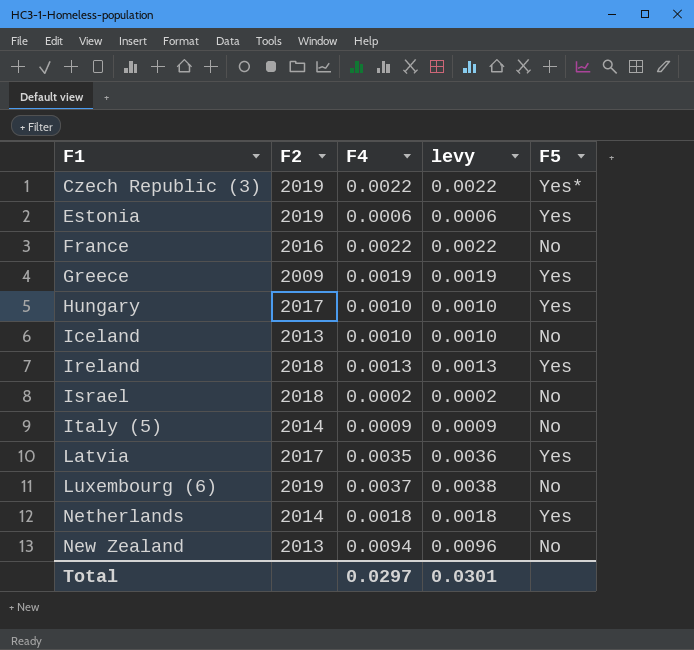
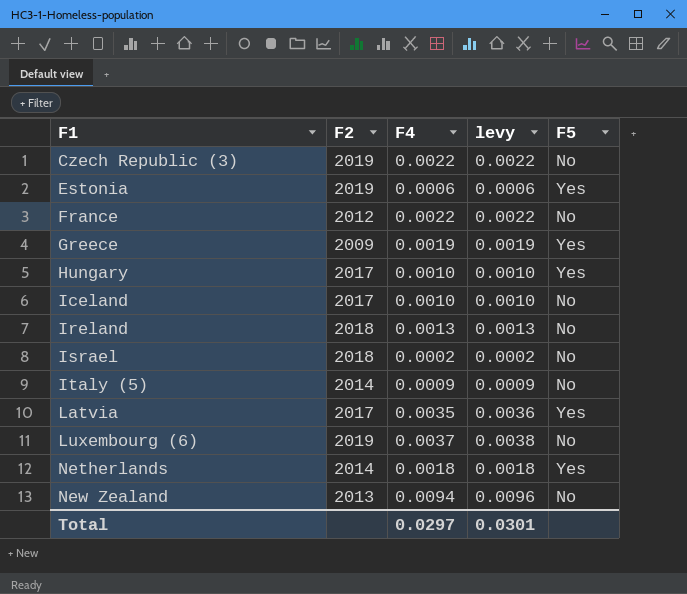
Czech Republic (3) | F5: Yes* -> No
France | F2: 2016 -> 2012
Iceland | F2: 2013 -> 2017
Ireland | F5: Yes -> No

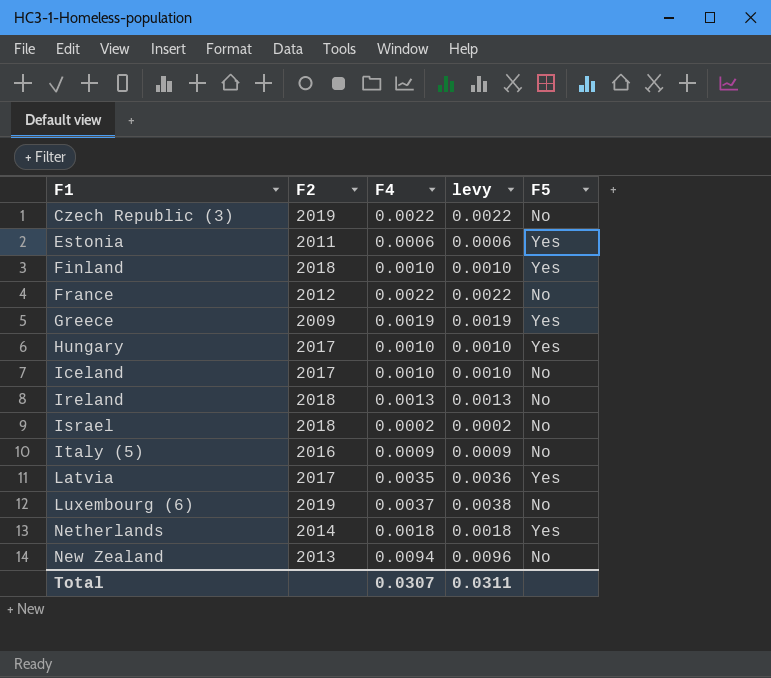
Estonia | F2: 2019 -> 2011
row Finland: none -> 2018 | 0.0010 | 0.0010 | Yes
Italy (5) | F2: 2014 -> 2016
Total | F4: 0.0297 -> 0.0307
Total | levy: 0.0301 -> 0.0311

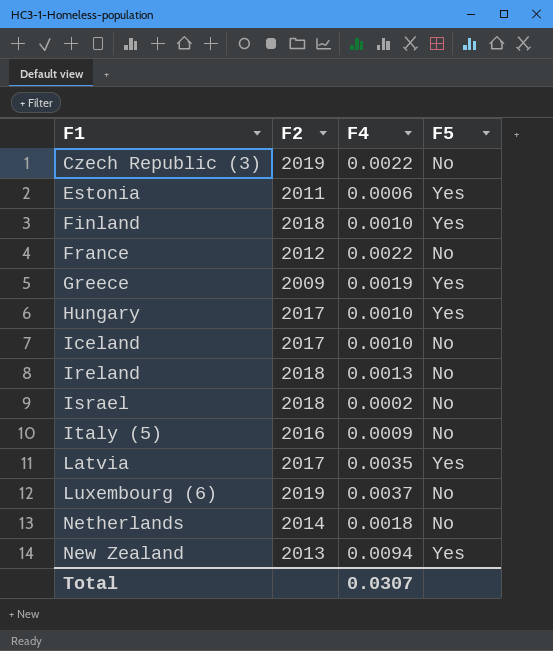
column levy | formula: [F4] * 1.02 -> none
Netherlands | F5: Yes -> No
New Zealand | F5: No -> Yes

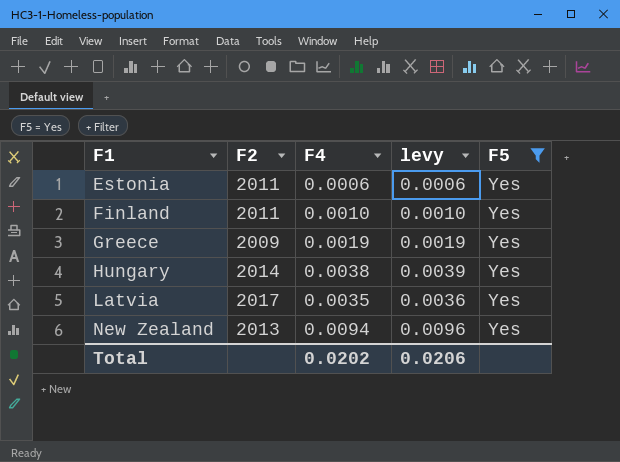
filter: none -> F5 = Yes
column levy | formula: none -> [F4] * 1.02
Finland | F2: 2018 -> 2011
Hungary | F2: 2017 -> 2014
Hungary | F4: 0.0010 -> 0.0038
Total | F4: 0.0307 -> 0.0202

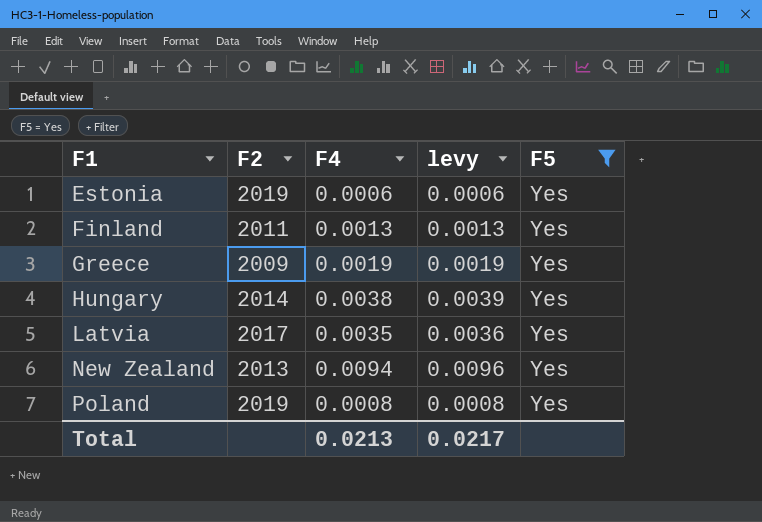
Estonia | F2: 2011 -> 2019
Finland | F4: 0.0010 -> 0.0013
Finland | levy: 0.0010 -> 0.0013
row Poland: none -> 2019 | 0.0008 | 0.0008 | Yes
Total | F4: 0.0202 -> 0.0213
Total | levy: 0.0206 -> 0.0217

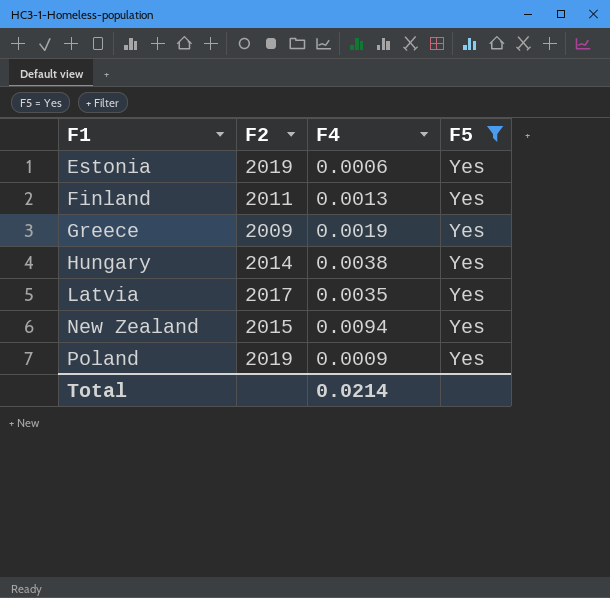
column levy | formula: [F4] * 1.02 -> none
New Zealand | F2: 2013 -> 2015
Poland | F4: 0.0008 -> 0.0009
Total | F4: 0.0213 -> 0.0214

